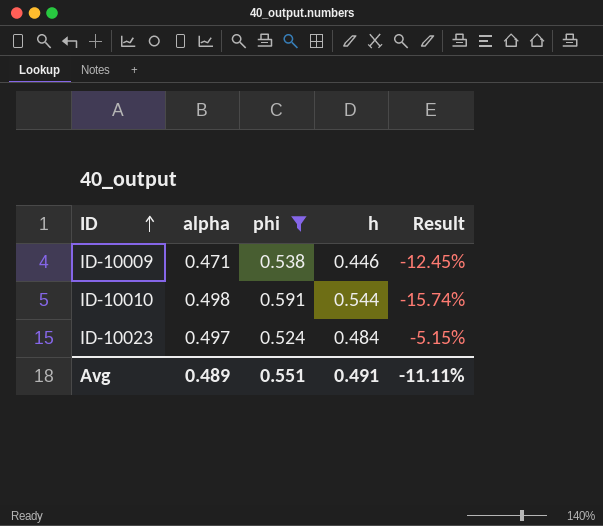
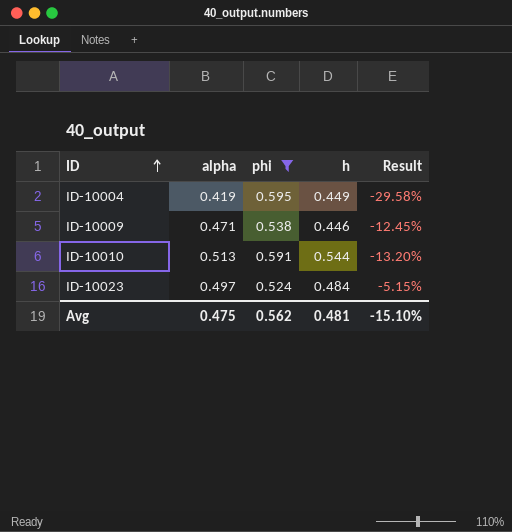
row ID-10004: none -> 0.419 | 0.595 | 0.449 | -29.58%
ID-10010 | alpha: 0.498 -> 0.513
ID-10010 | Result: -15.74% -> -13.20%
Avg | alpha: 0.489 -> 0.475
Avg | phi: 0.551 -> 0.562
Avg | h: 0.491 -> 0.481
Avg | Result: -11.11% -> -15.10%

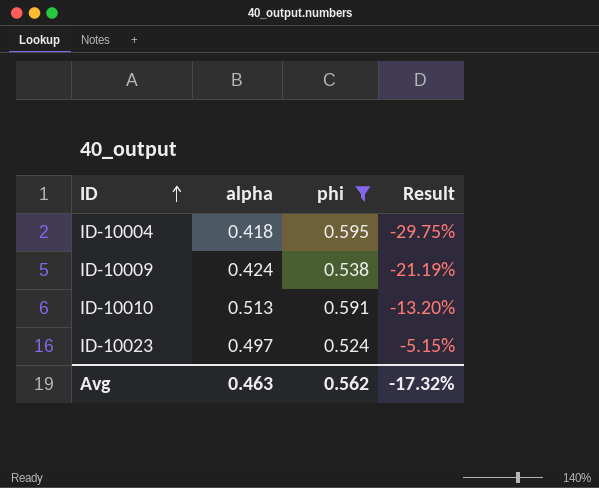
column h | position: 4 -> none
ID-10004 | alpha: 0.419 -> 0.418
ID-10004 | Result: -29.58% -> -29.75%
ID-10009 | alpha: 0.471 -> 0.424
ID-10009 | Result: -12.45% -> -21.19%
Avg | alpha: 0.475 -> 0.463
Avg | Result: -15.10% -> -17.32%

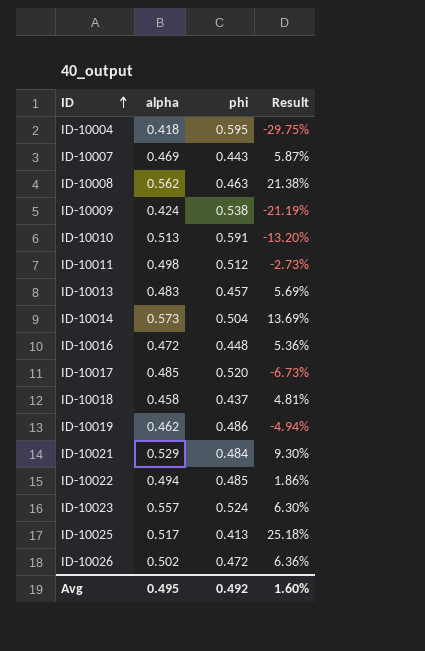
filter: phi >= 0.524 -> none
ID-10023 | alpha: 0.497 -> 0.557
ID-10023 | Result: -5.15% -> 6.30%
Avg | alpha: 0.463 -> 0.495
Avg | phi: 0.562 -> 0.492
Avg | Result: -17.32% -> 1.60%

